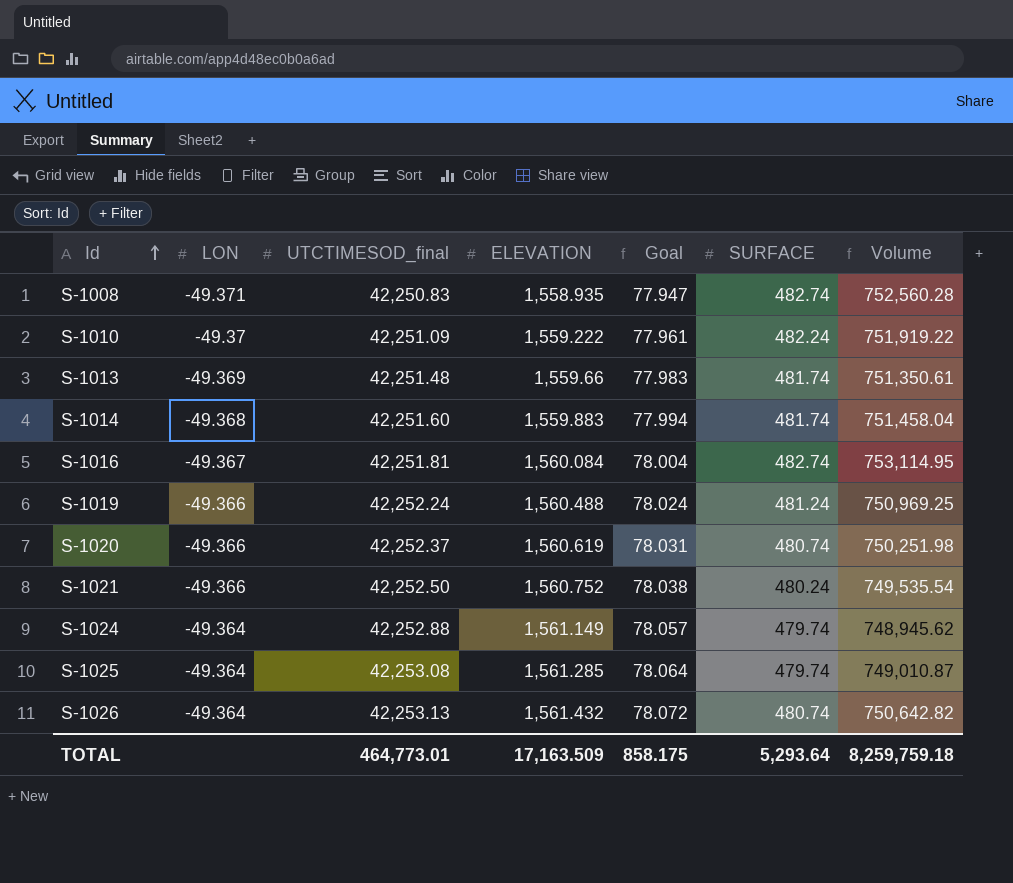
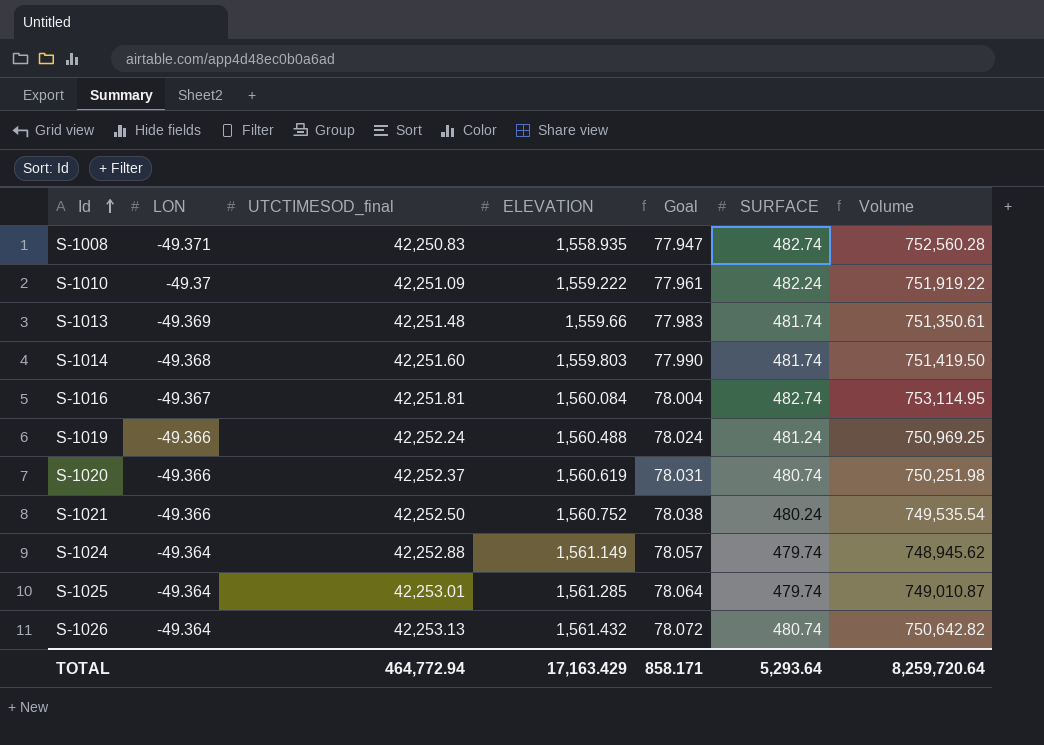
S-1014 | ELEVATION: 1,559.883 -> 1,559.803
S-1014 | Goal: 77.994 -> 77.990
S-1014 | Volume: 751,458.04 -> 751,419.50
S-1025 | UTCTIMESOD_final: 42,253.08 -> 42,253.01
TOTAL | UTCTIMESOD_final: 464,773.01 -> 464,772.94
TOTAL | ELEVATION: 17,163.509 -> 17,163.429
TOTAL | Goal: 858.175 -> 858.171
TOTAL | Volume: 8,259,759.18 -> 8,259,720.64

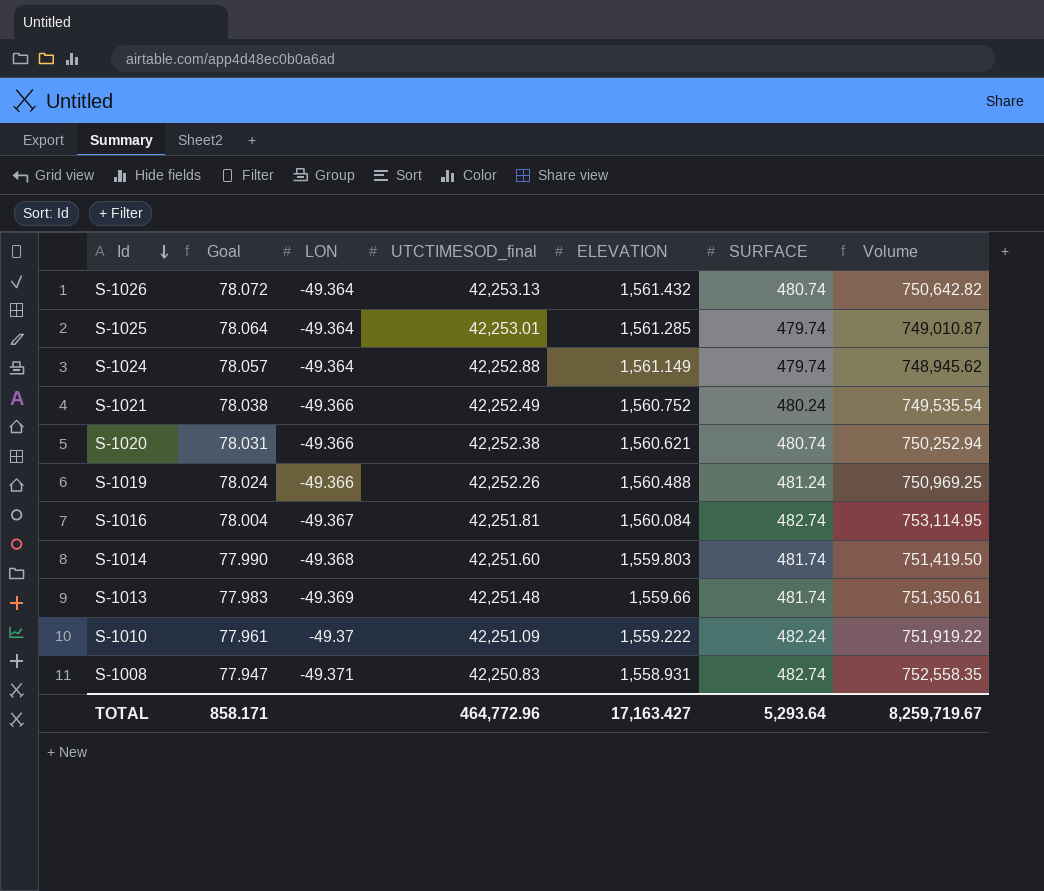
row order: Id ascending -> Id descending
column Goal | position: 5 -> 2
S-1021 | UTCTIMESOD_final: 42,252.50 -> 42,252.49
S-1020 | UTCTIMESOD_final: 42,252.37 -> 42,252.38
S-1020 | ELEVATION: 1,560.619 -> 1,560.621
S-1020 | Volume: 750,251.98 -> 750,252.94
S-1019 | UTCTIMESOD_final: 42,252.24 -> 42,252.26
S-1008 | ELEVATION: 1,558.935 -> 1,558.931
S-1008 | Volume: 752,560.28 -> 752,558.35
TOTAL | UTCTIMESOD_final: 464,772.94 -> 464,772.96
TOTAL | ELEVATION: 17,163.429 -> 17,163.427
TOTAL | Volume: 8,259,720.64 -> 8,259,719.67

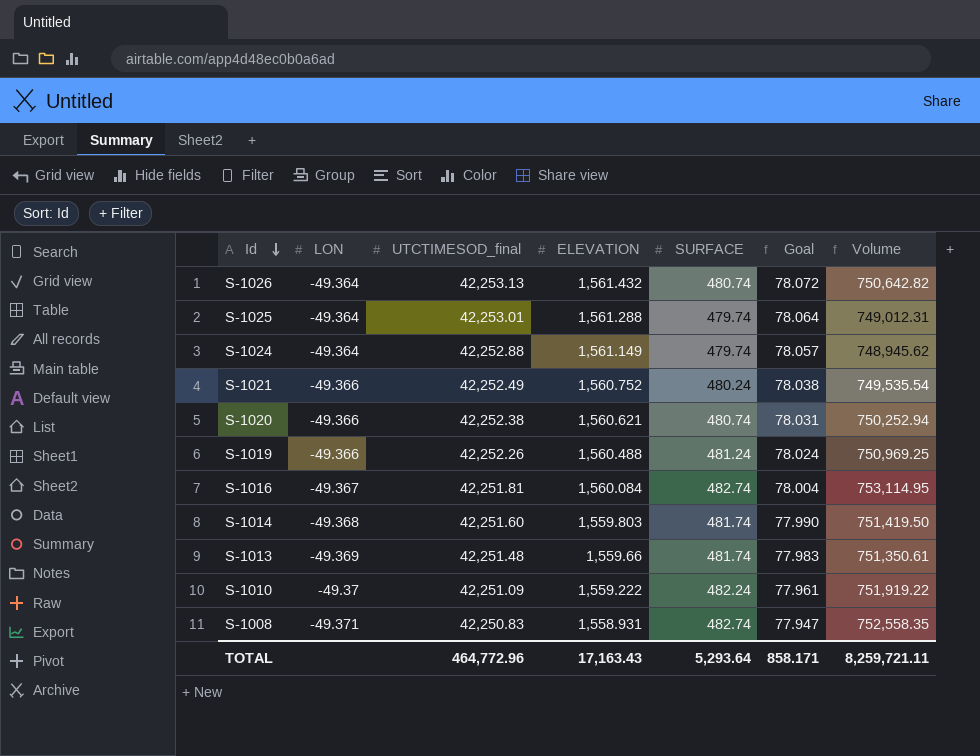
column Goal | position: 2 -> 6
S-1025 | ELEVATION: 1,561.285 -> 1,561.288
S-1025 | Volume: 749,010.87 -> 749,012.31
TOTAL | ELEVATION: 17,163.427 -> 17,163.43
TOTAL | Volume: 8,259,719.67 -> 8,259,721.11

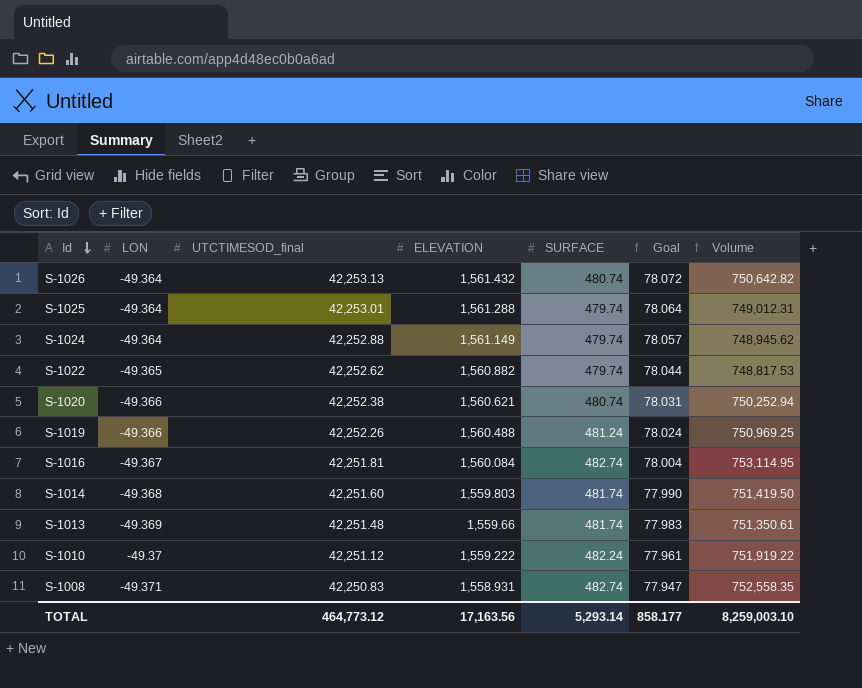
row S-1021: -49.366 | 42,252.49 | 1,560.752 | 480.24 | 78.038 | 749,535.54 -> none
row S-1022: none -> -49.365 | 42,252.62 | 1,560.882 | 479.74 | 78.044 | 748,817.53
S-1010 | UTCTIMESOD_final: 42,251.09 -> 42,251.12
TOTAL | UTCTIMESOD_final: 464,772.96 -> 464,773.12
TOTAL | ELEVATION: 17,163.43 -> 17,163.56
TOTAL | SURFACE: 5,293.64 -> 5,293.14
TOTAL | Goal: 858.171 -> 858.177
TOTAL | Volume: 8,259,721.11 -> 8,259,003.10

